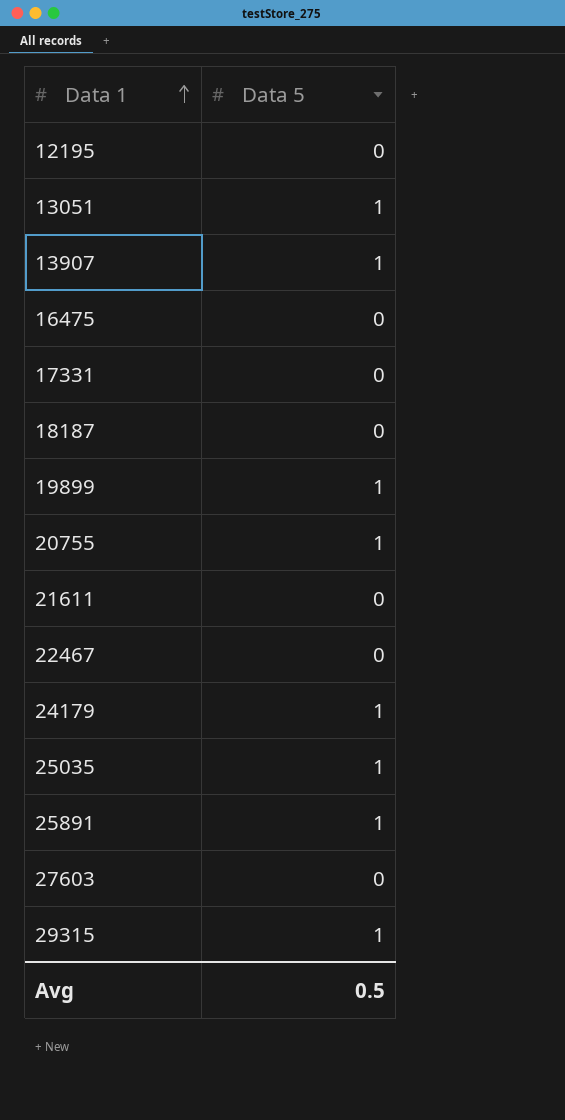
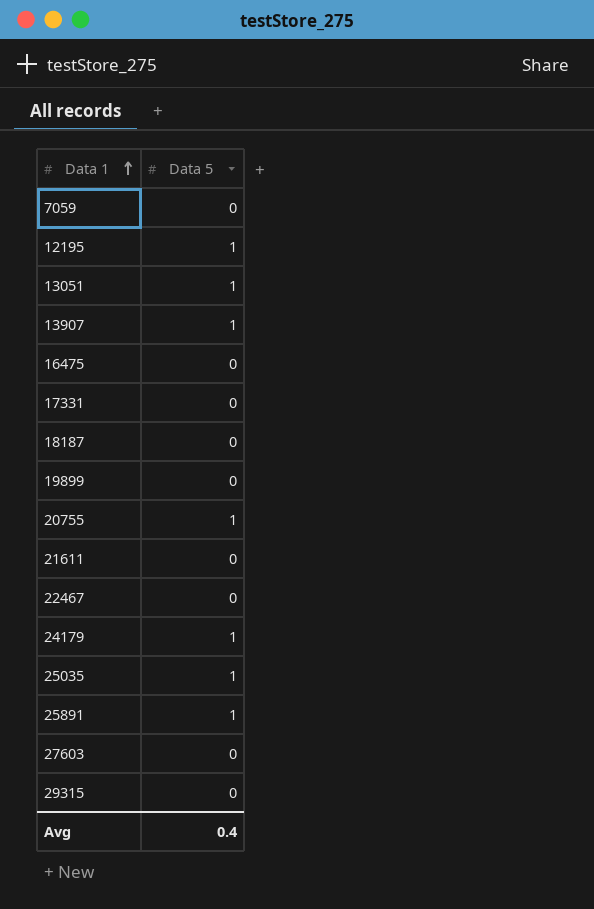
row 7059: none -> 0
12195 | Data 5: 0 -> 1
19899 | Data 5: 1 -> 0
29315 | Data 5: 1 -> 0
Avg | Data 5: 0.5 -> 0.4

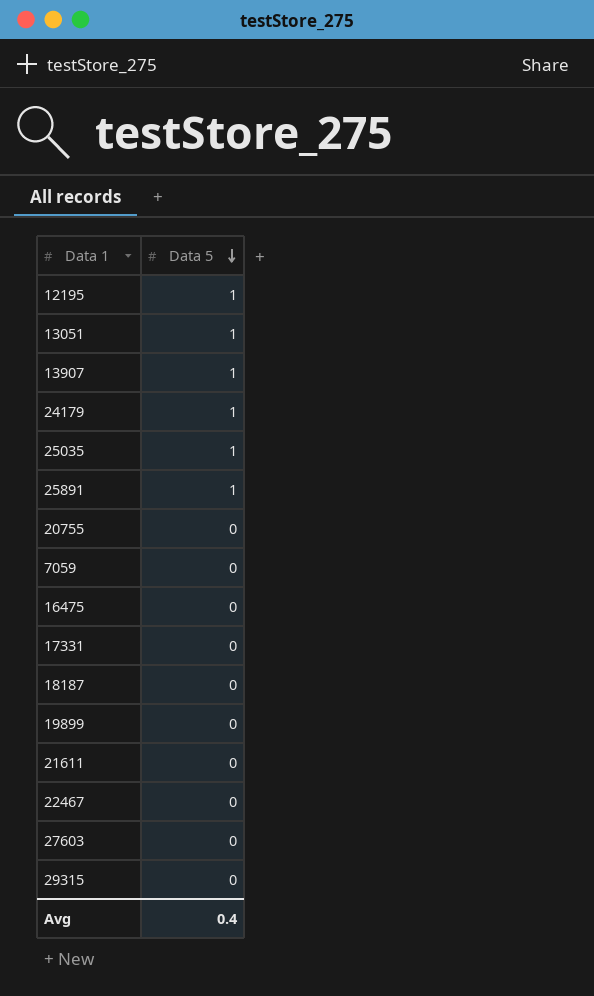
row order: Data 1 ascending -> Data 5 descending
20755 | Data 5: 1 -> 0

